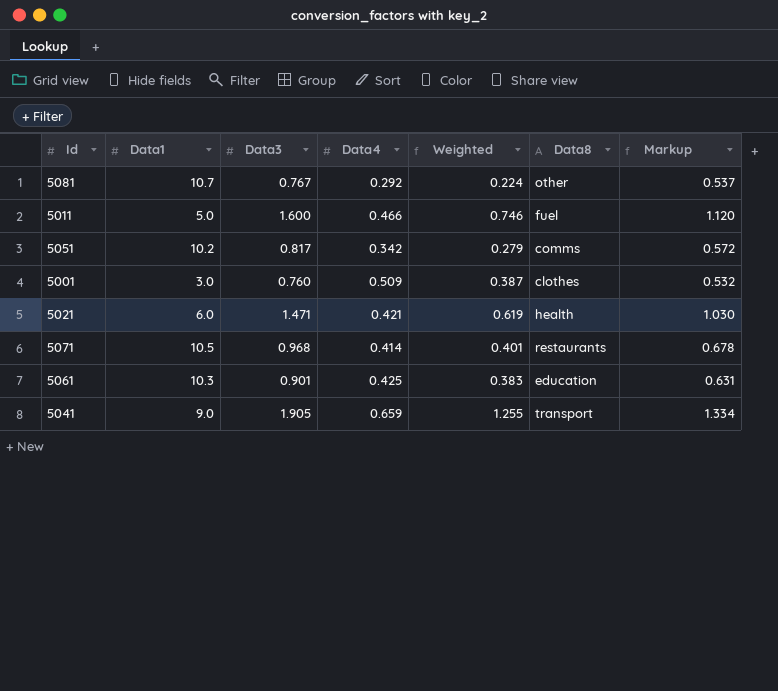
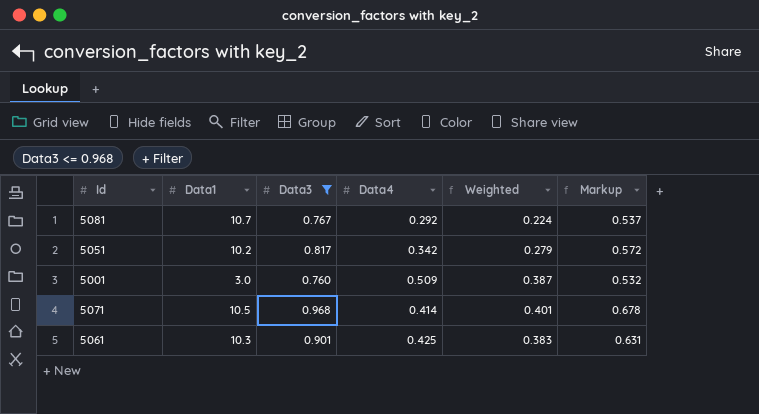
filter: none -> Data3 <= 0.968
column Data8 | position: 6 -> none

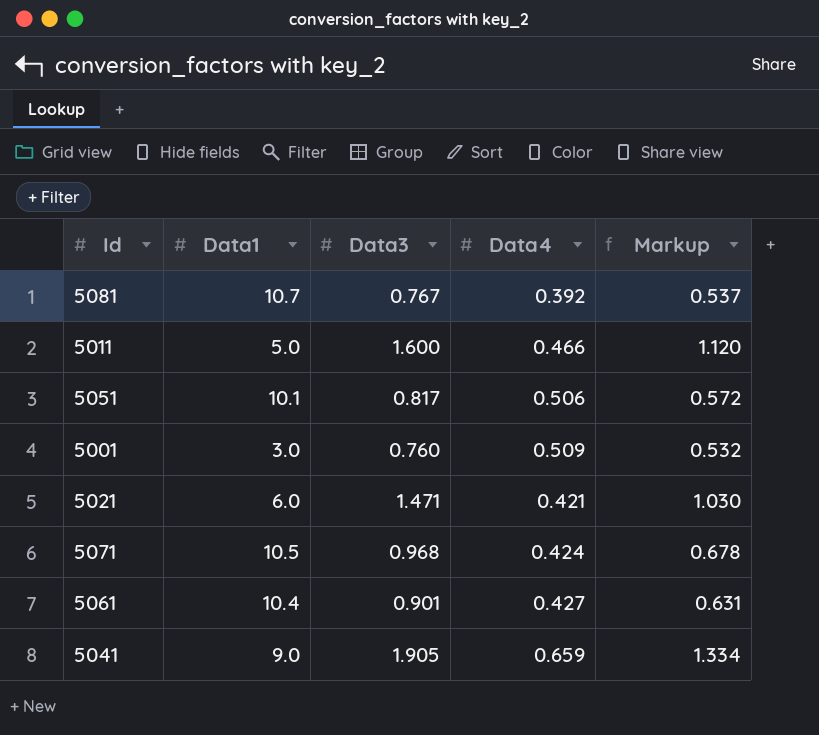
filter: Data3 <= 0.968 -> none
column Weighted | formula: [Data3] * [Data4] -> none
5081 | Data4: 0.292 -> 0.392
5051 | Data1: 10.2 -> 10.1
5051 | Data4: 0.342 -> 0.506
5071 | Data4: 0.414 -> 0.424
5061 | Data1: 10.3 -> 10.4
5061 | Data4: 0.425 -> 0.427

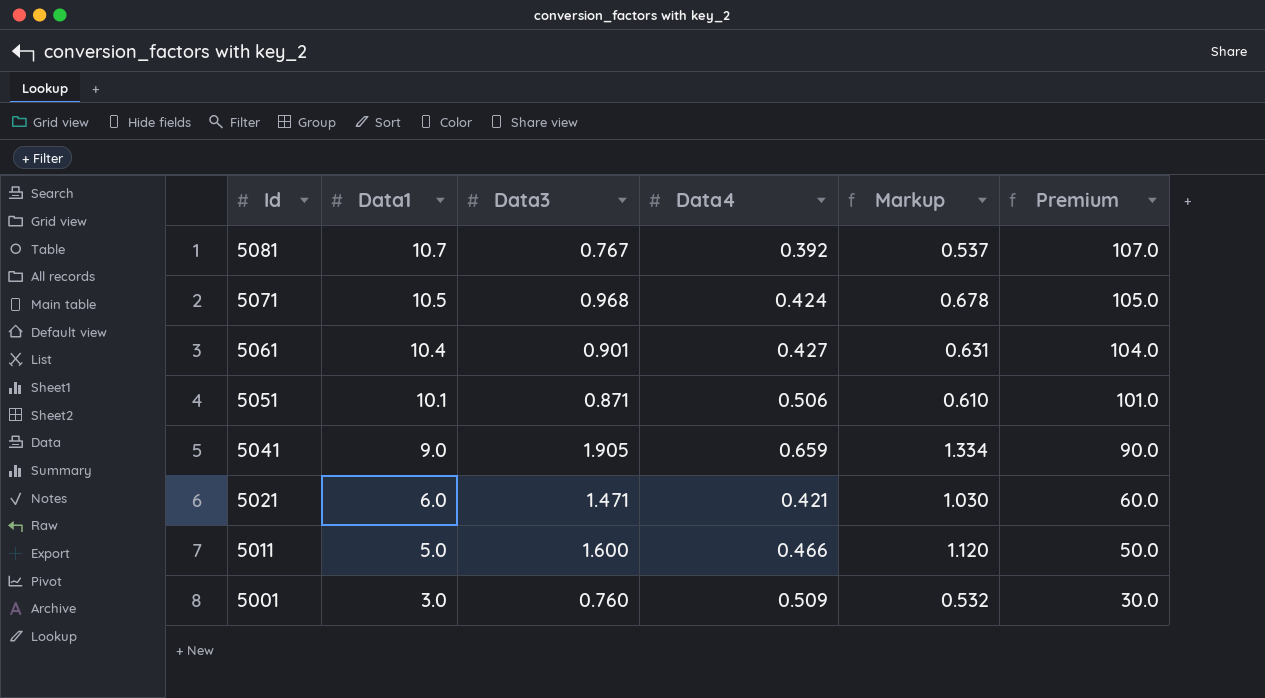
row order: none -> Id descending
column Premium | formula: none -> [Data1] * 10
5051 | Data3: 0.817 -> 0.871
5051 | Markup: 0.572 -> 0.610

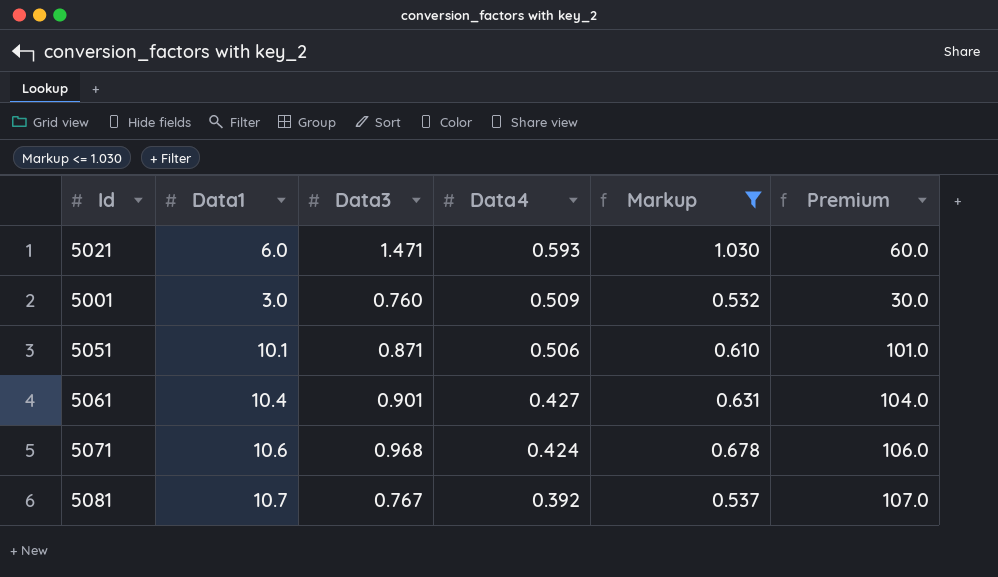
filter: none -> Markup <= 1.030
row order: Id descending -> Data4 descending
5021 | Data4: 0.421 -> 0.593
5071 | Data1: 10.5 -> 10.6
5071 | Premium: 105.0 -> 106.0

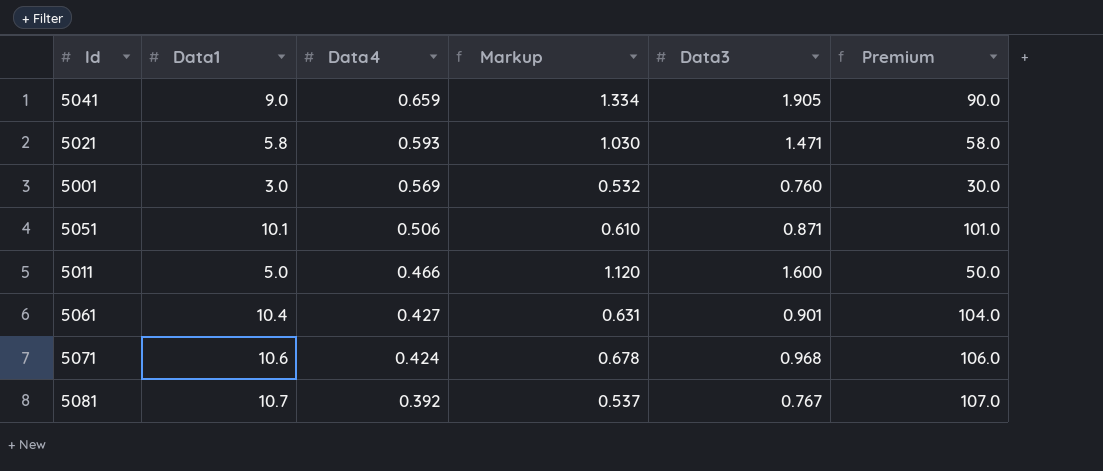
filter: Markup <= 1.030 -> none
column Data3 | position: 3 -> 5
5021 | Data1: 6.0 -> 5.8
5021 | Premium: 60.0 -> 58.0
5001 | Data4: 0.509 -> 0.569

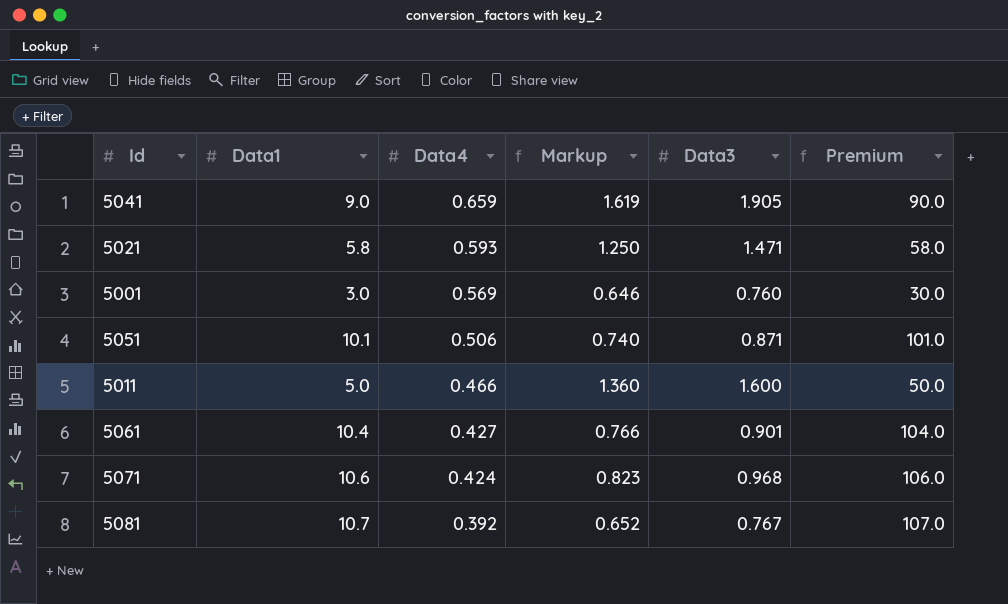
column Markup | formula: [Data3] * 0.7 -> [Data3] * 0.85

